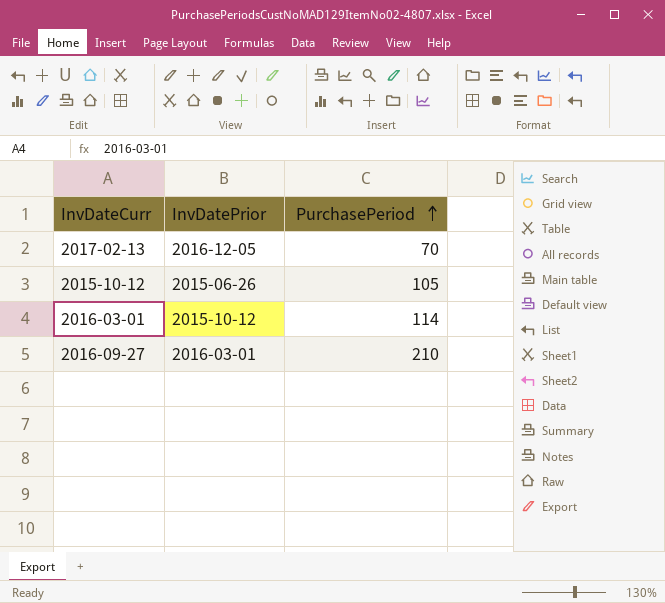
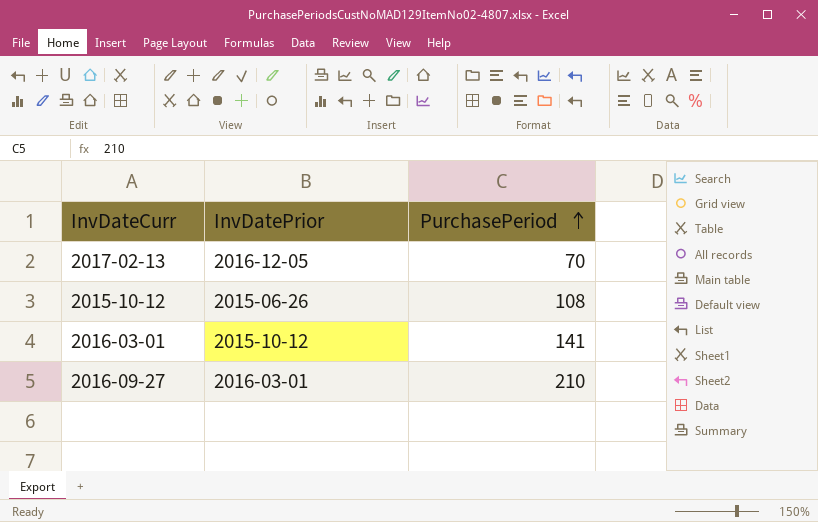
2015-10-12 | PurchasePeriod: 105 -> 108
2016-03-01 | PurchasePeriod: 114 -> 141

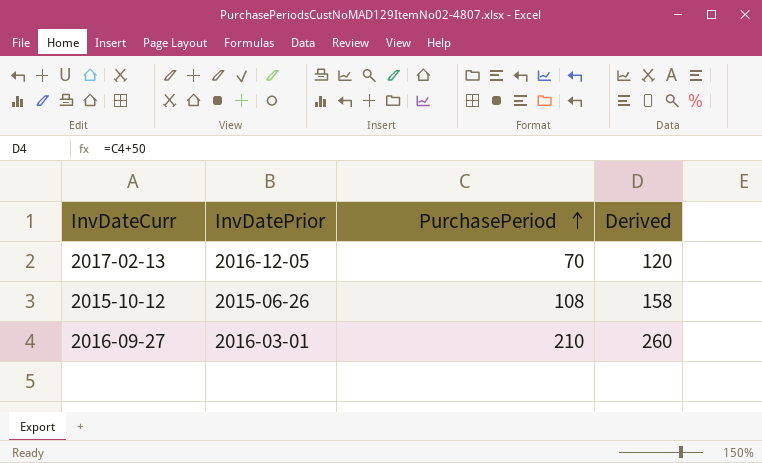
column Derived | formula: none -> [PurchasePeriod] + 50
row 2016-03-01: 2015-10-12 | 141 -> none

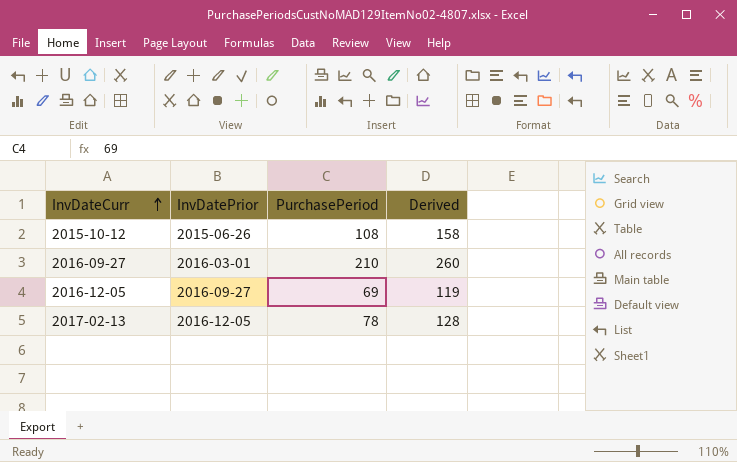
row order: PurchasePeriod ascending -> InvDateCurr ascending
row 2016-12-05: none -> 2016-09-27 | 69 | 119
2017-02-13 | PurchasePeriod: 70 -> 78
2017-02-13 | Derived: 120 -> 128

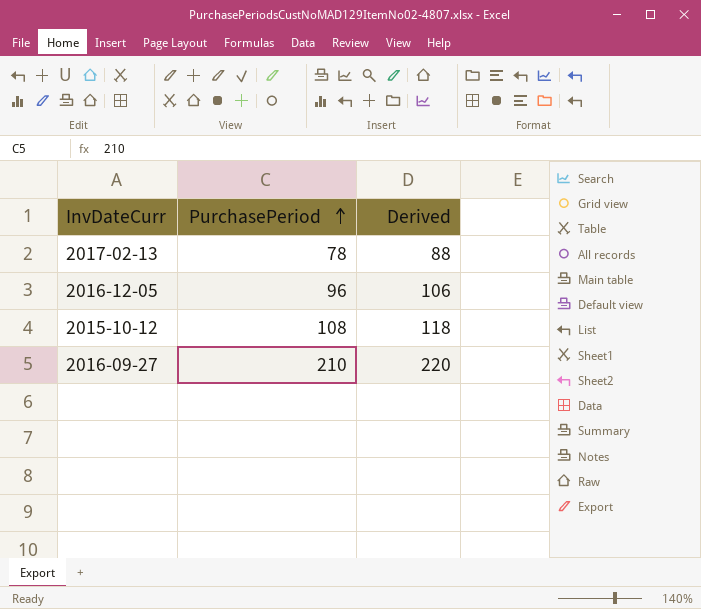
row order: InvDateCurr ascending -> PurchasePeriod ascending
column InvDatePrior | position: 2 -> none
column Derived | formula: [PurchasePeriod] + 50 -> [PurchasePeriod] + 10
2016-12-05 | PurchasePeriod: 69 -> 96

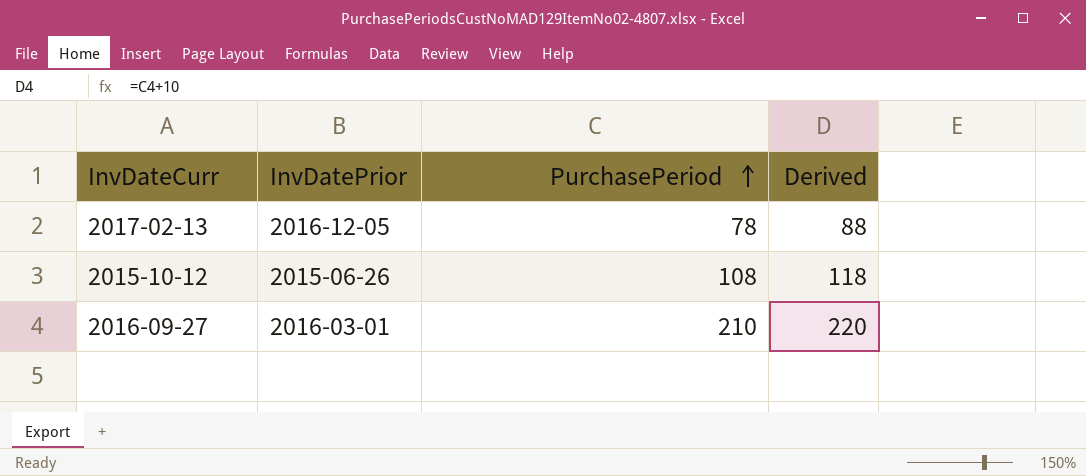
column InvDatePrior | position: none -> 2
row 2016-12-05: 96 | 106 -> none

